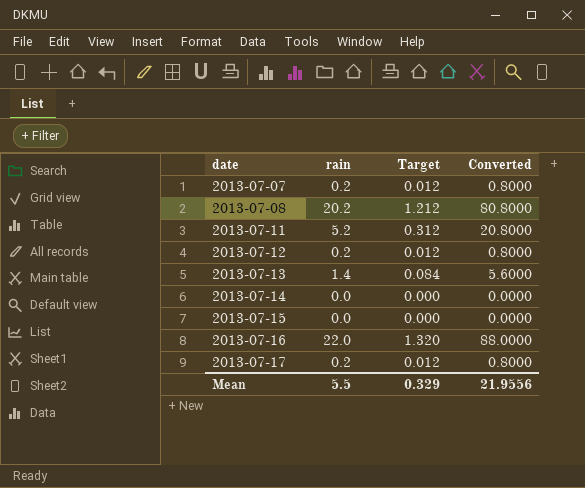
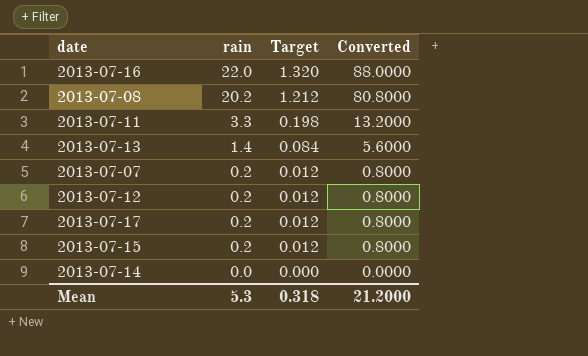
row order: date ascending -> rain descending
2013-07-11 | rain: 5.2 -> 3.3
2013-07-11 | Target: 0.312 -> 0.198
2013-07-11 | Converted: 20.8000 -> 13.2000
2013-07-15 | rain: 0.0 -> 0.2
2013-07-15 | Target: 0.000 -> 0.012
2013-07-15 | Converted: 0.0000 -> 0.8000
Mean | rain: 5.5 -> 5.3
Mean | Target: 0.329 -> 0.318
Mean | Converted: 21.9556 -> 21.2000

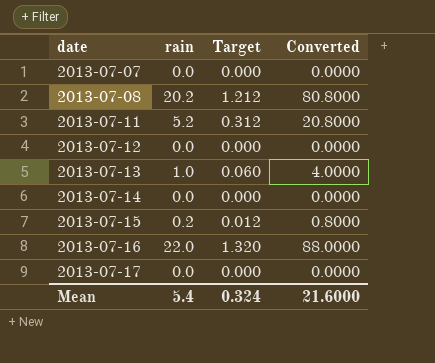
row order: rain descending -> date ascending
2013-07-07 | rain: 0.2 -> 0.0
2013-07-07 | Target: 0.012 -> 0.000
2013-07-07 | Converted: 0.8000 -> 0.0000
2013-07-11 | rain: 3.3 -> 5.2
2013-07-11 | Target: 0.198 -> 0.312
2013-07-11 | Converted: 13.2000 -> 20.8000
2013-07-12 | rain: 0.2 -> 0.0
2013-07-12 | Target: 0.012 -> 0.000
2013-07-12 | Converted: 0.8000 -> 0.0000
2013-07-13 | rain: 1.4 -> 1.0
2013-07-13 | Target: 0.084 -> 0.060
2013-07-13 | Converted: 5.6000 -> 4.0000
2013-07-17 | rain: 0.2 -> 0.0
2013-07-17 | Target: 0.012 -> 0.000
2013-07-17 | Converted: 0.8000 -> 0.0000
Mean | rain: 5.3 -> 5.4
Mean | Target: 0.318 -> 0.324
Mean | Converted: 21.2000 -> 21.6000

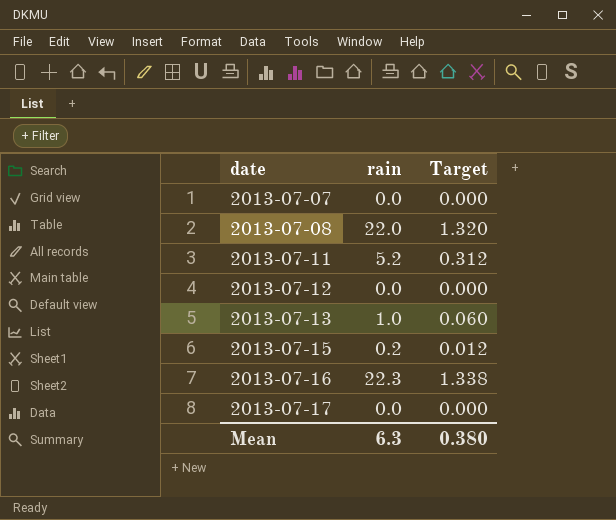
column Converted | formula: [rain] * 4 -> none
row 2013-07-14: 0.0 | 0.000 | 0.0000 -> none
2013-07-08 | rain: 20.2 -> 22.0
2013-07-08 | Target: 1.212 -> 1.320
2013-07-16 | rain: 22.0 -> 22.3
2013-07-16 | Target: 1.320 -> 1.338
Mean | rain: 5.4 -> 6.3
Mean | Target: 0.324 -> 0.380

